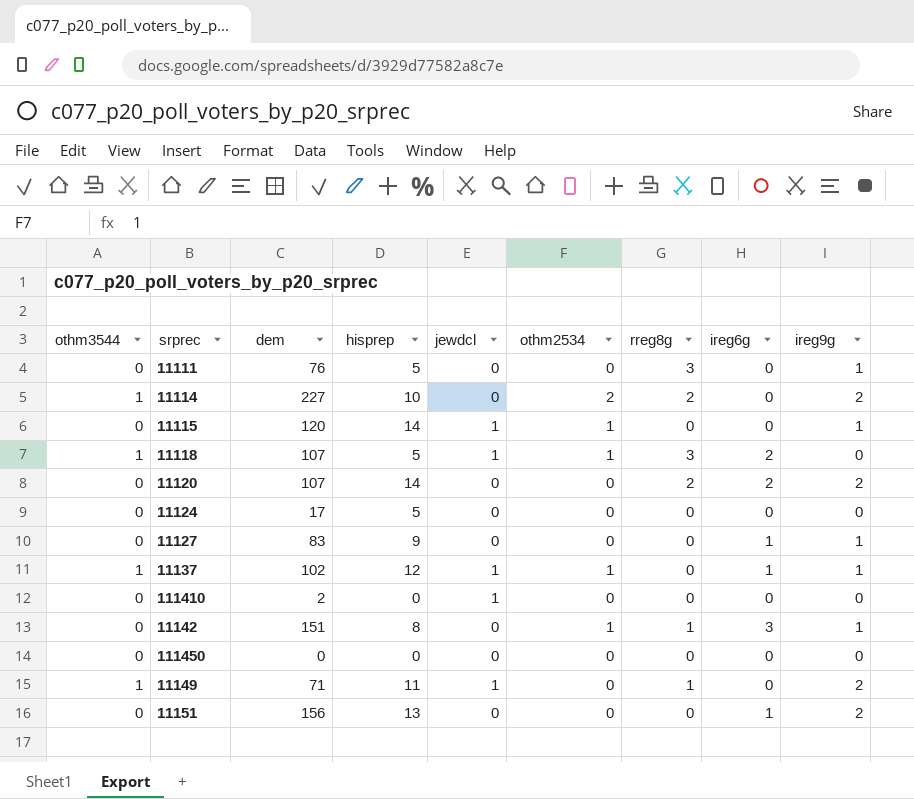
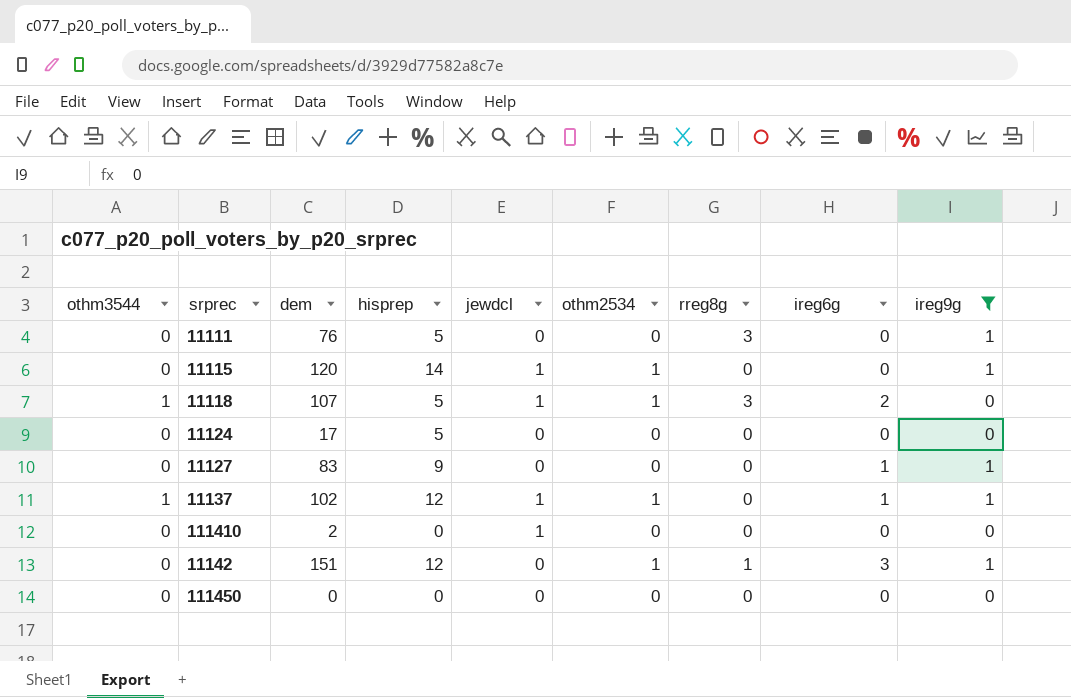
filter: none -> ireg9g != 2
11142 | hisprep: 8 -> 12

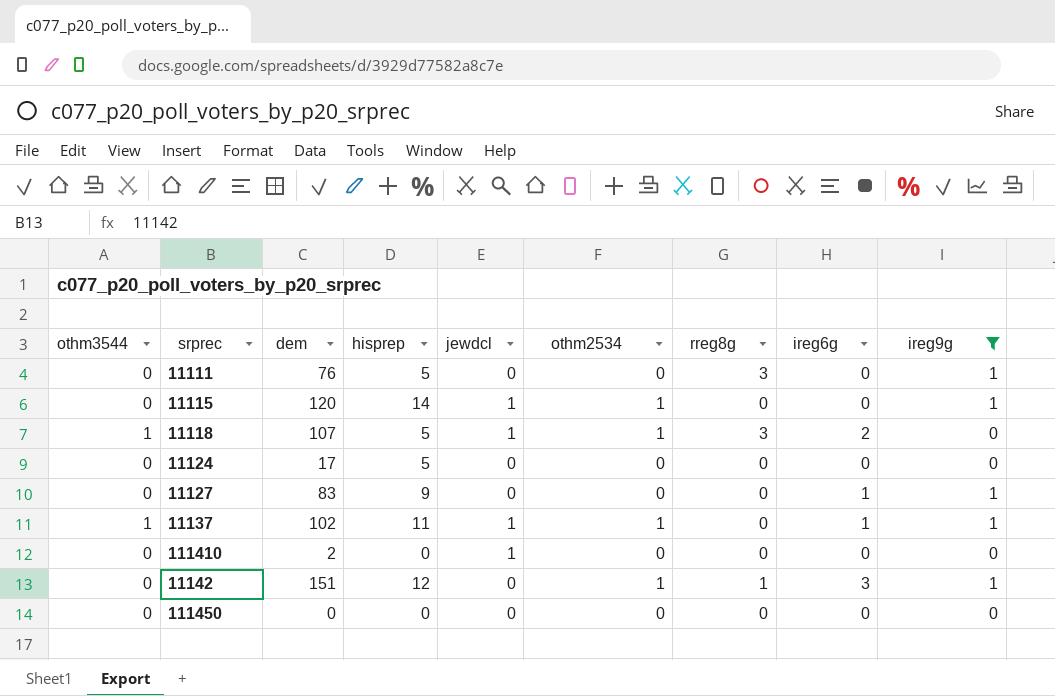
11137 | hisprep: 12 -> 11

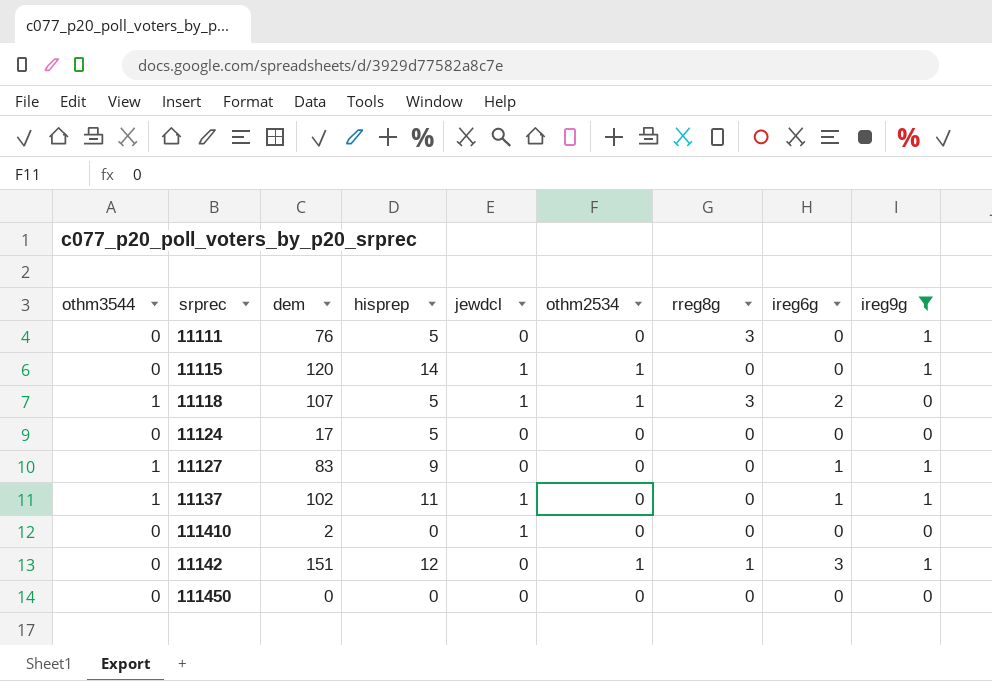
11127 | othm3544: 0 -> 1
11137 | othm2534: 1 -> 0

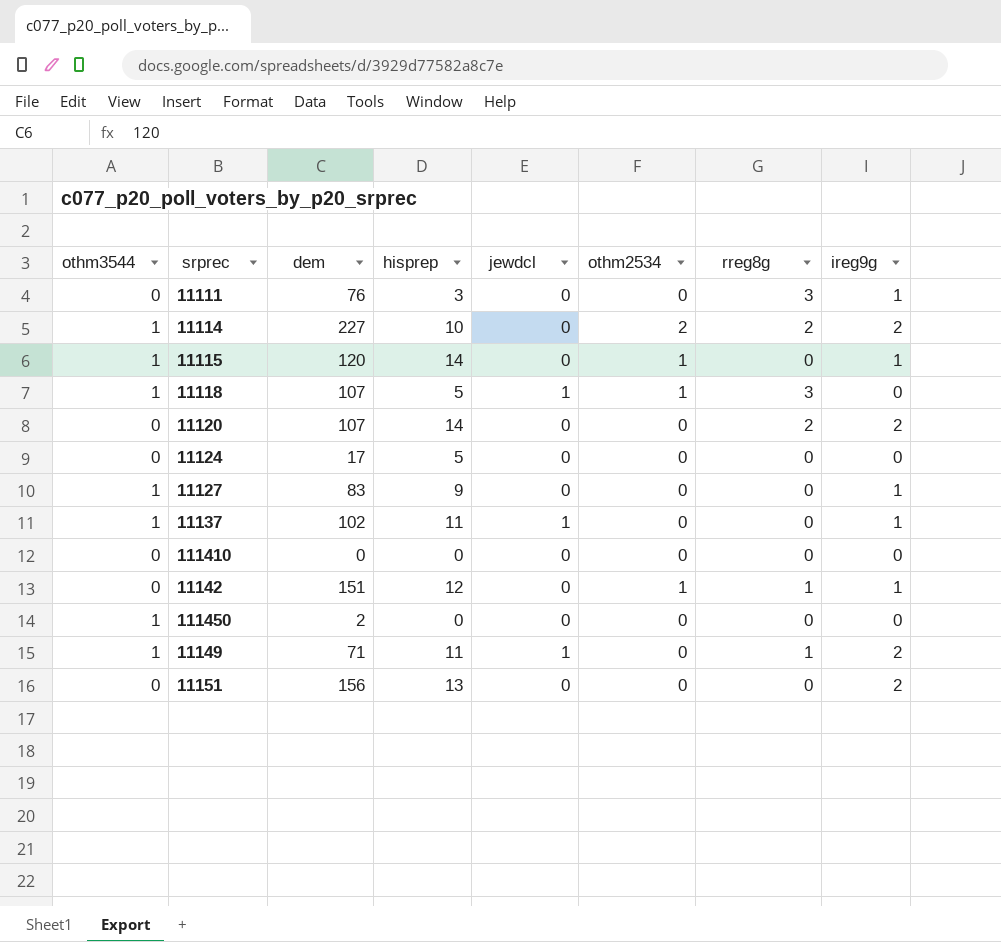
filter: ireg9g != 2 -> none
column ireg6g | position: 8 -> none
11111 | hisprep: 5 -> 3
11115 | othm3544: 0 -> 1
11115 | jewdcl: 1 -> 0
111410 | dem: 2 -> 0
111410 | jewdcl: 1 -> 0
111450 | othm3544: 0 -> 1
111450 | dem: 0 -> 2

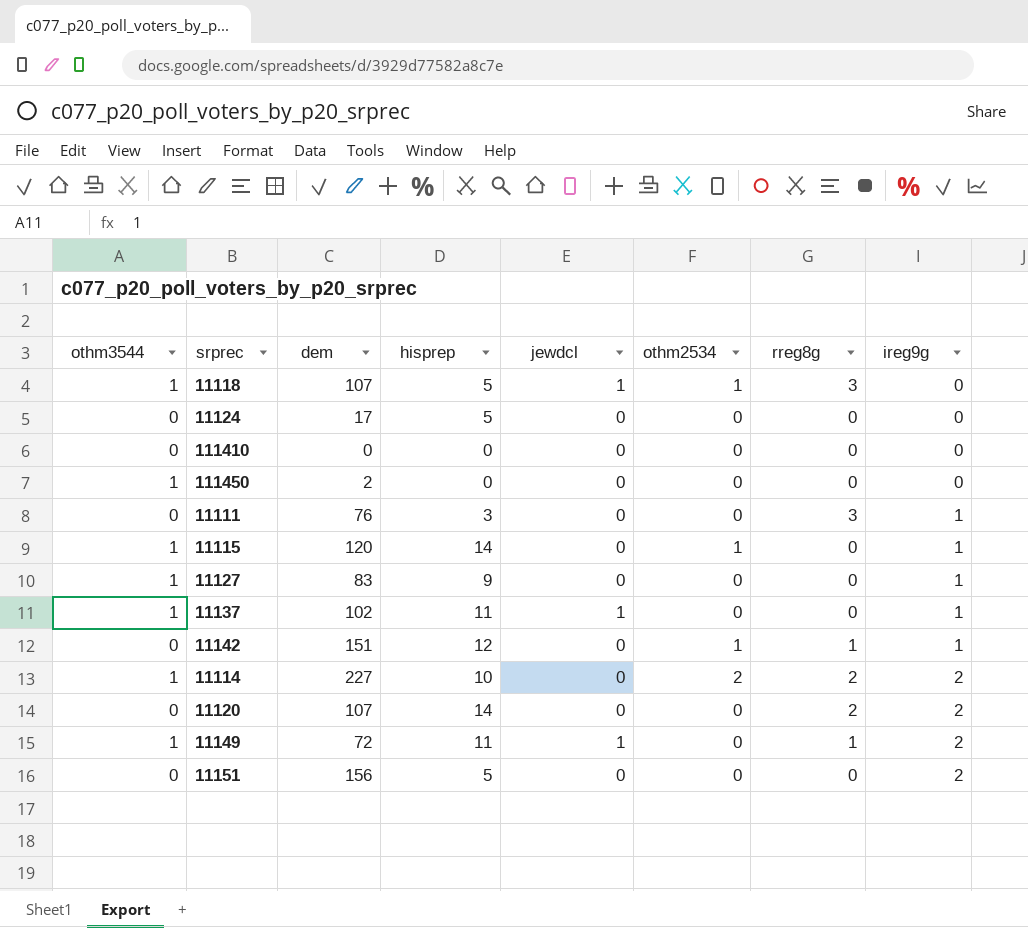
row order: none -> ireg9g ascending
11149 | dem: 71 -> 72
11151 | hisprep: 13 -> 5

